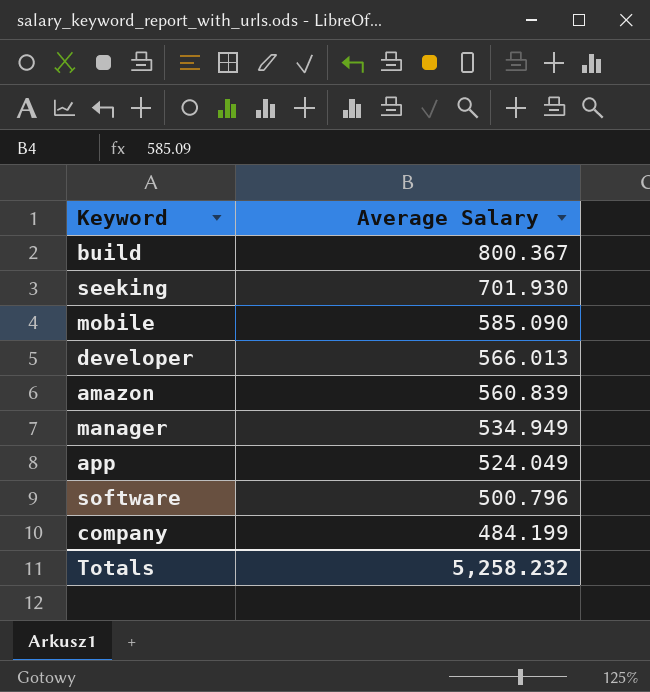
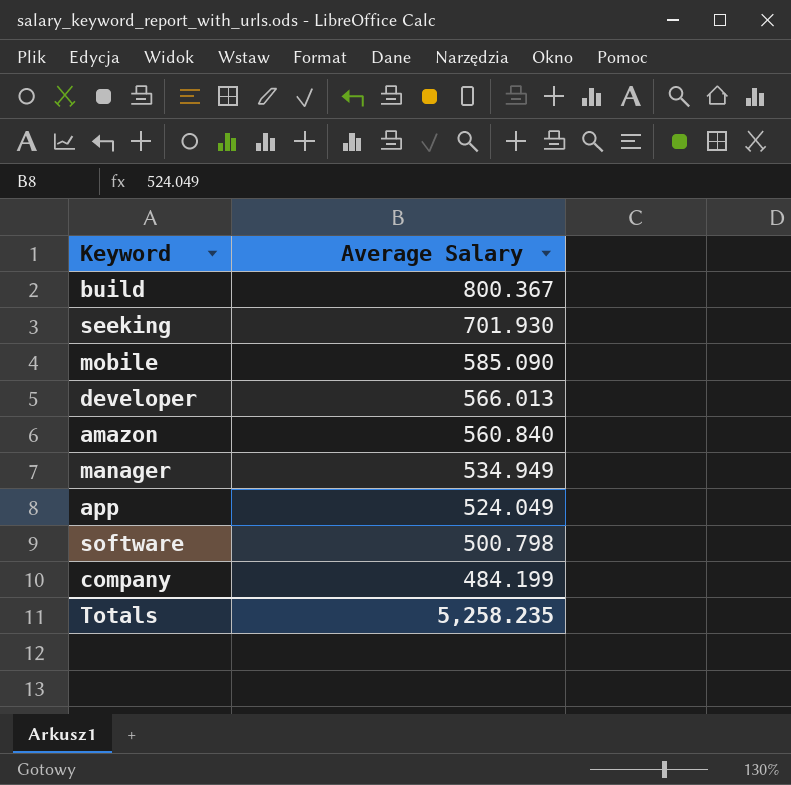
amazon | Average Salary: 560.839 -> 560.840
software | Average Salary: 500.796 -> 500.798
Totals | Average Salary: 5,258.232 -> 5,258.235

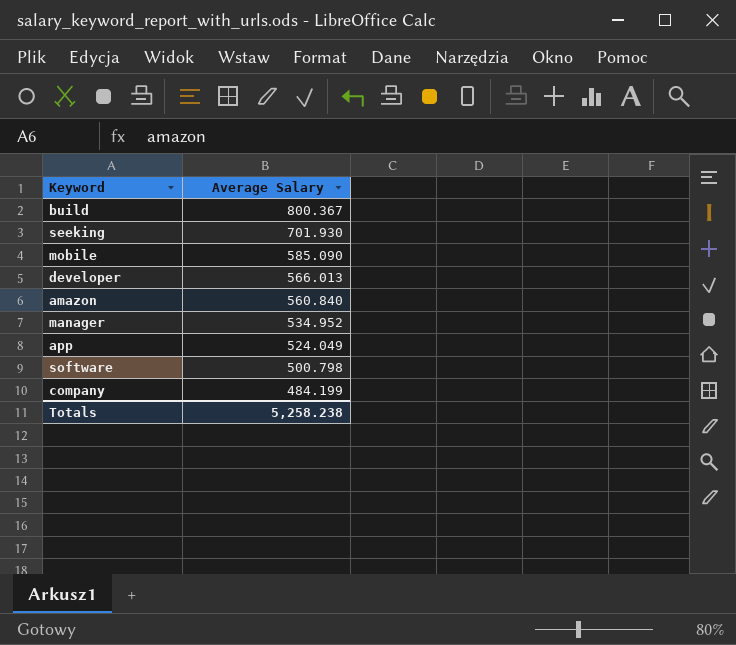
manager | Average Salary: 534.949 -> 534.952
Totals | Average Salary: 5,258.235 -> 5,258.238

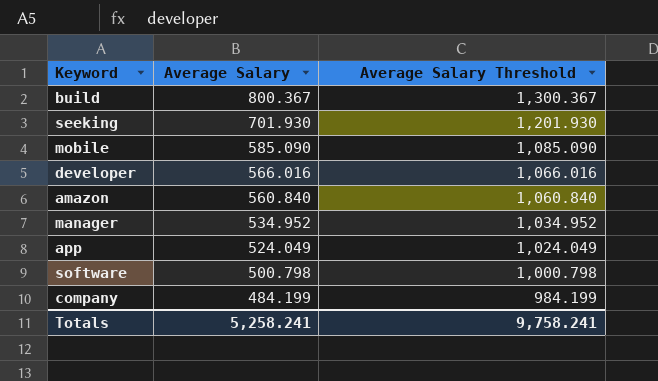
column Average Salary Threshold | formula: none -> [Average Salary] + 500
developer | Average Salary: 566.013 -> 566.016
Totals | Average Salary: 5,258.238 -> 5,258.241

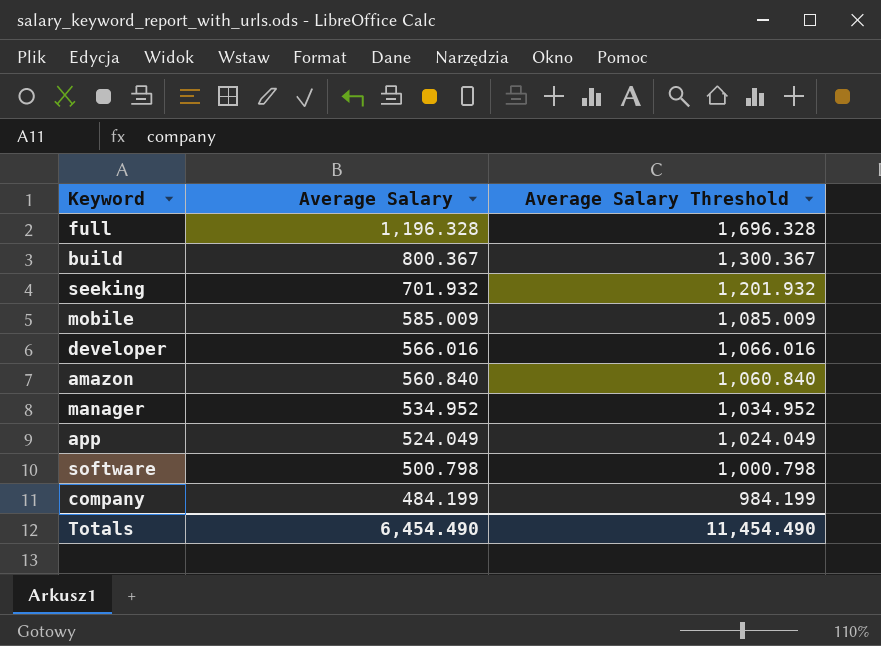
row full: none -> 1,196.328 | 1,696.328
seeking | Average Salary: 701.930 -> 701.932
seeking | Average Salary Threshold: 1,201.930 -> 1,201.932
mobile | Average Salary: 585.090 -> 585.009
mobile | Average Salary Threshold: 1,085.090 -> 1,085.009
Totals | Average Salary: 5,258.241 -> 6,454.490
Totals | Average Salary Threshold: 9,758.241 -> 11,454.490

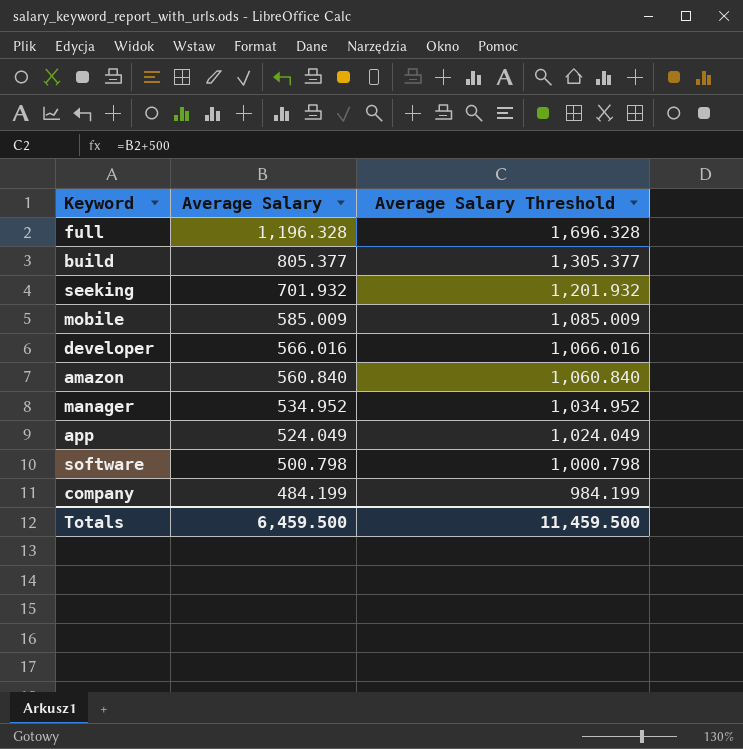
build | Average Salary: 800.367 -> 805.377
build | Average Salary Threshold: 1,300.367 -> 1,305.377
Totals | Average Salary: 6,454.490 -> 6,459.500
Totals | Average Salary Threshold: 11,454.490 -> 11,459.500

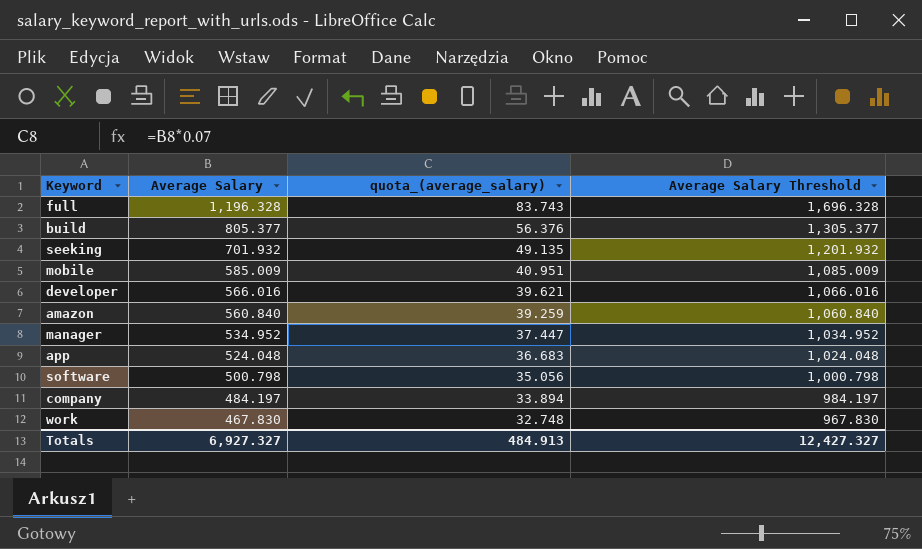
column quota_(average_salary) | formula: none -> [Average Salary] * 0.07
app | Average Salary: 524.049 -> 524.048
app | Average Salary Threshold: 1,024.049 -> 1,024.048
company | Average Salary: 484.199 -> 484.197
company | Average Salary Threshold: 984.199 -> 984.197
row work: none -> 467.830 | 32.748 | 967.830
Totals | Average Salary: 6,459.500 -> 6,927.327
Totals | Average Salary Threshold: 11,459.500 -> 12,427.327

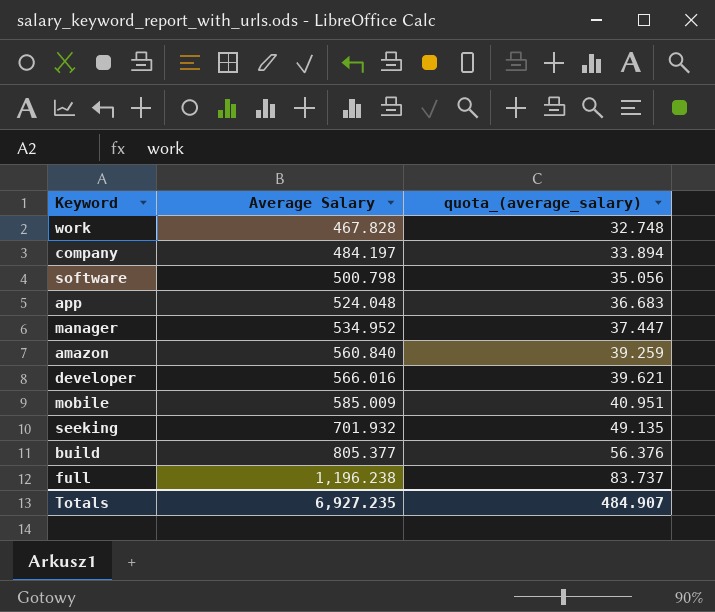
row order: Average Salary descending -> Average Salary ascending
column Average Salary Threshold | formula: [Average Salary] + 500 -> none
work | Average Salary: 467.830 -> 467.828
full | Average Salary: 1,196.328 -> 1,196.238
full | quota_(average_salary): 83.743 -> 83.737
Totals | Average Salary: 6,927.327 -> 6,927.235
Totals | quota_(average_salary): 484.913 -> 484.907

